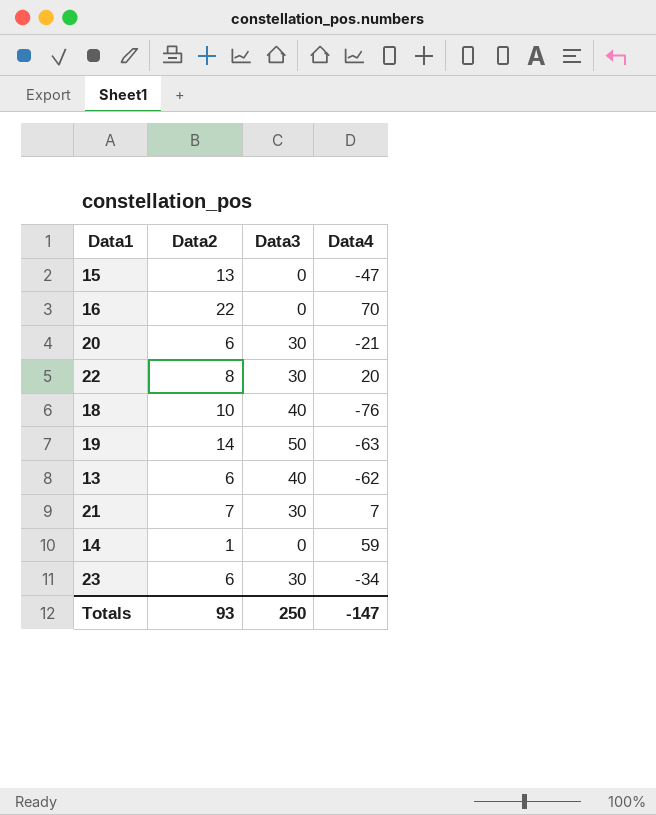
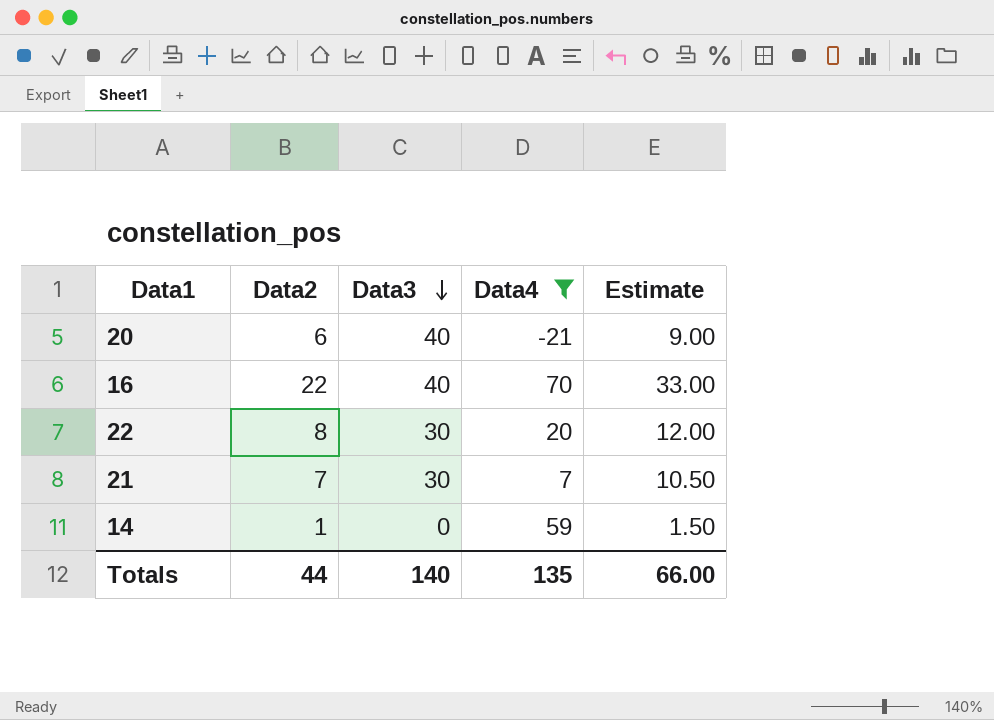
filter: none -> Data4 >= -21
row order: none -> Data3 descending
column Estimate | formula: none -> [Data2] * 1.5
20 | Data3: 30 -> 40
16 | Data3: 0 -> 40
Totals | Data2: 93 -> 44
Totals | Data3: 250 -> 140
Totals | Data4: -147 -> 135

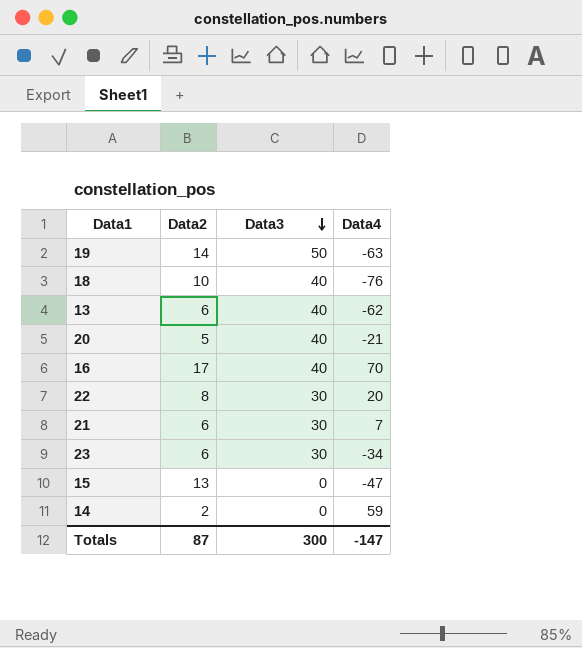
filter: Data4 >= -21 -> none
column Estimate | formula: [Data2] * 1.5 -> none
20 | Data2: 6 -> 5
16 | Data2: 22 -> 17
21 | Data2: 7 -> 6
14 | Data2: 1 -> 2
Totals | Data2: 44 -> 87
Totals | Data3: 140 -> 300
Totals | Data4: 135 -> -147

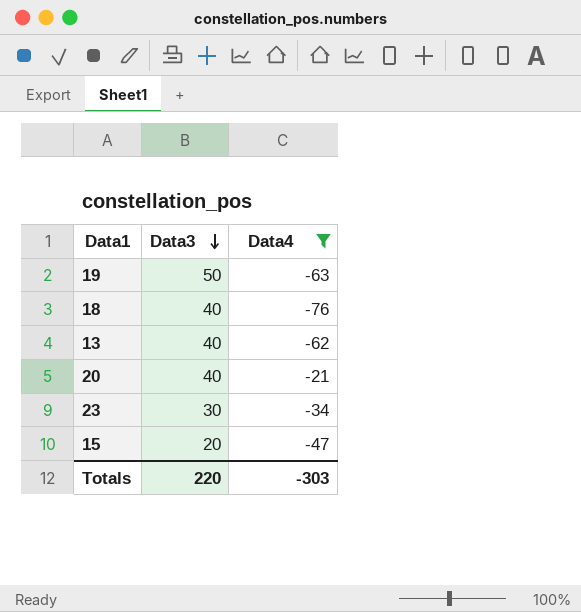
filter: none -> Data4 <= -21
column Data2 | position: 2 -> none
15 | Data3: 0 -> 20
Totals | Data3: 300 -> 220
Totals | Data4: -147 -> -303

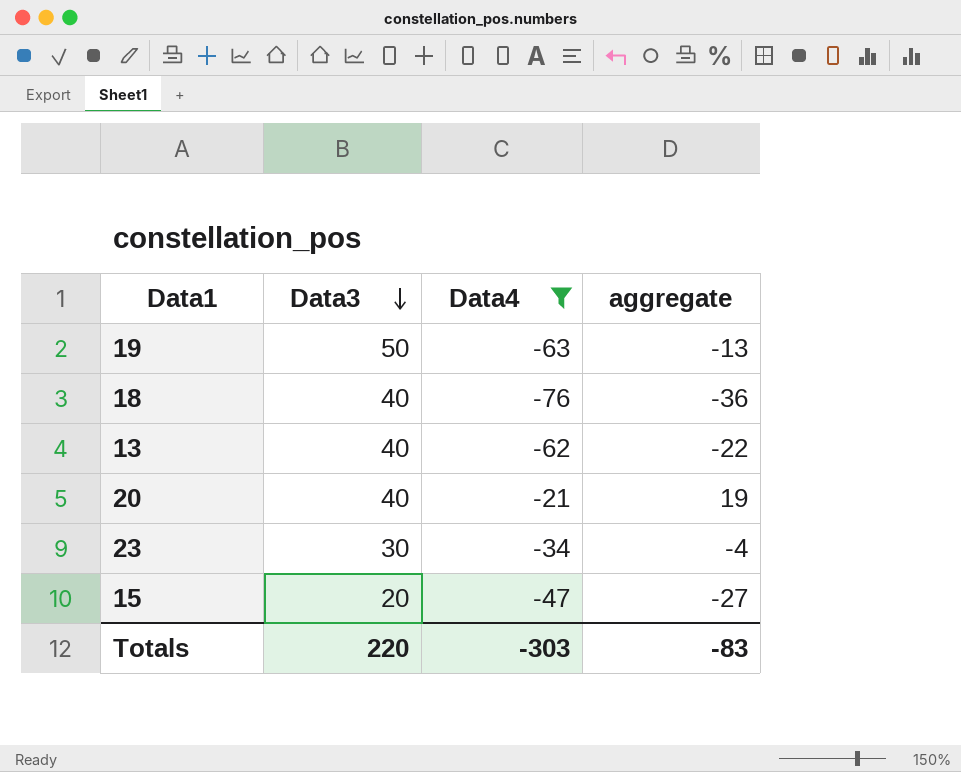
column aggregate | formula: none -> [Data3] + [Data4]

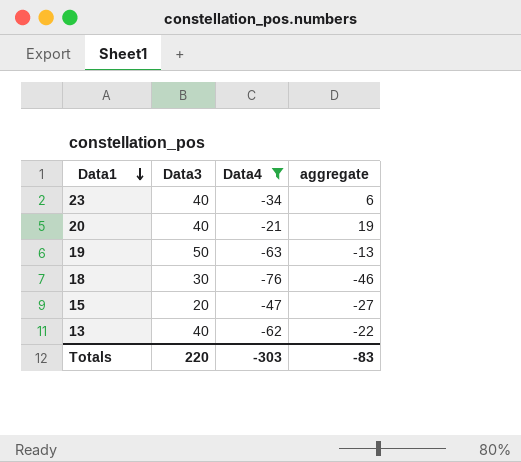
row order: Data3 descending -> Data1 descending
23 | Data3: 30 -> 40
23 | aggregate: -4 -> 6
18 | Data3: 40 -> 30
18 | aggregate: -36 -> -46

